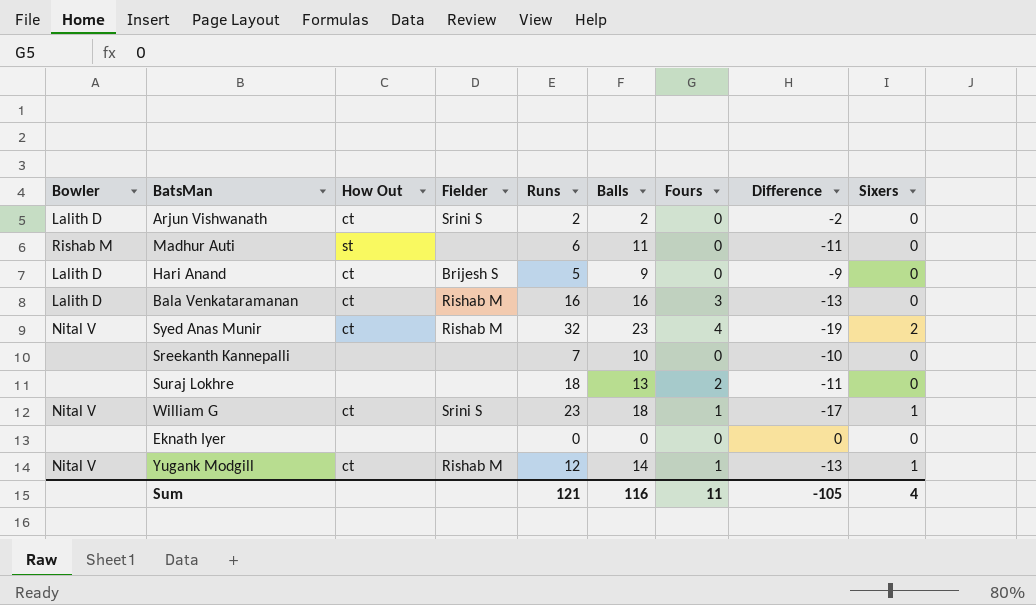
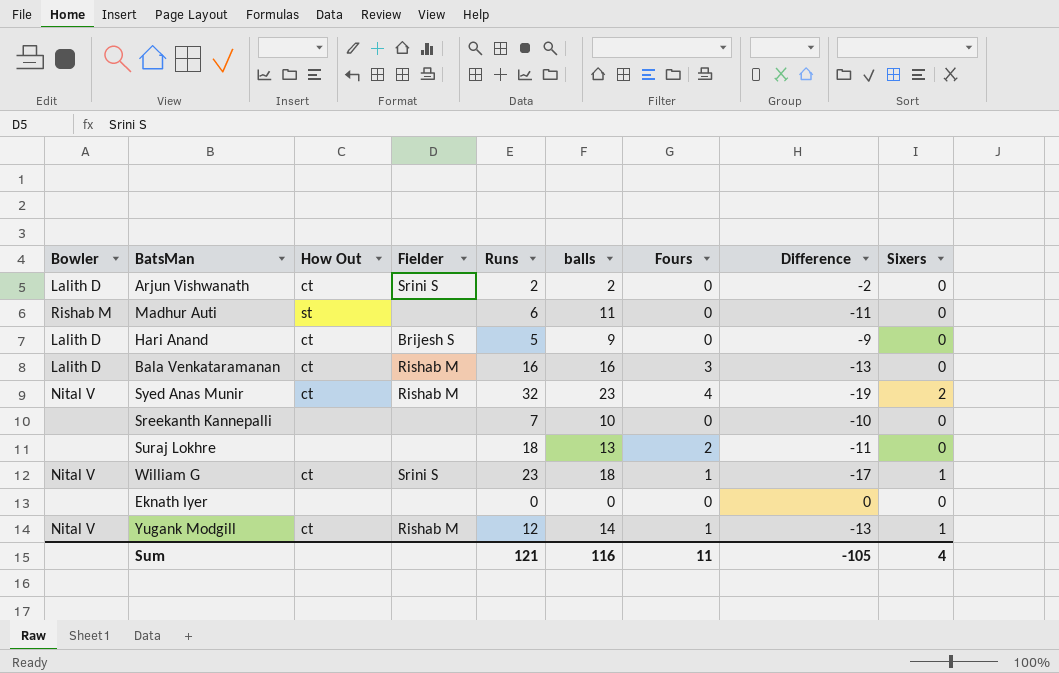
column name: Balls -> balls

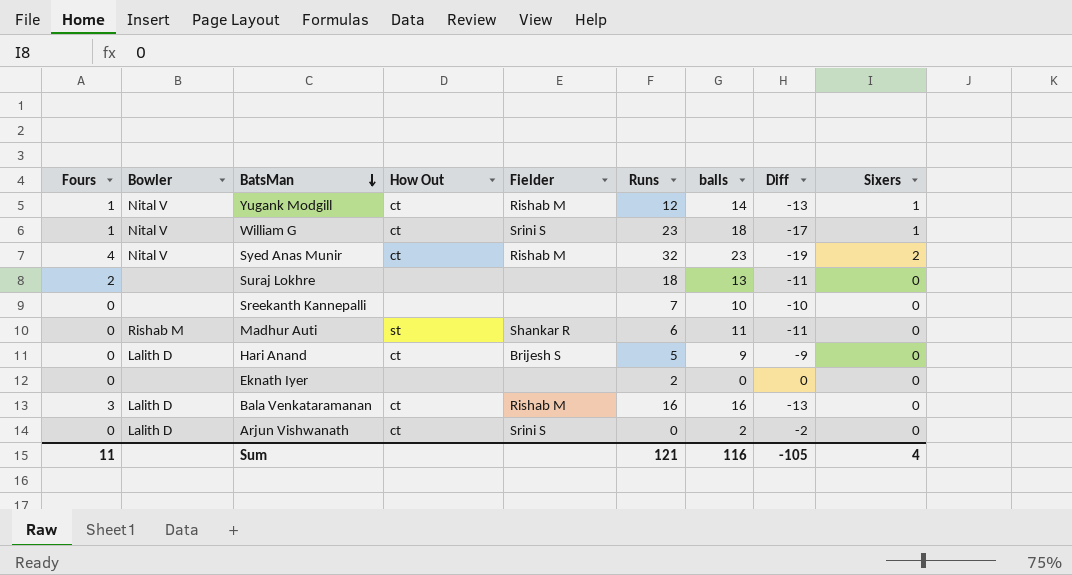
row order: none -> BatsMan descending
column Fours | position: 7 -> 1
column name: Difference -> Diff
Madhur Auti | Fielder: none -> Shankar R
Eknath Iyer | Runs: 0 -> 2
Arjun Vishwanath | Runs: 2 -> 0

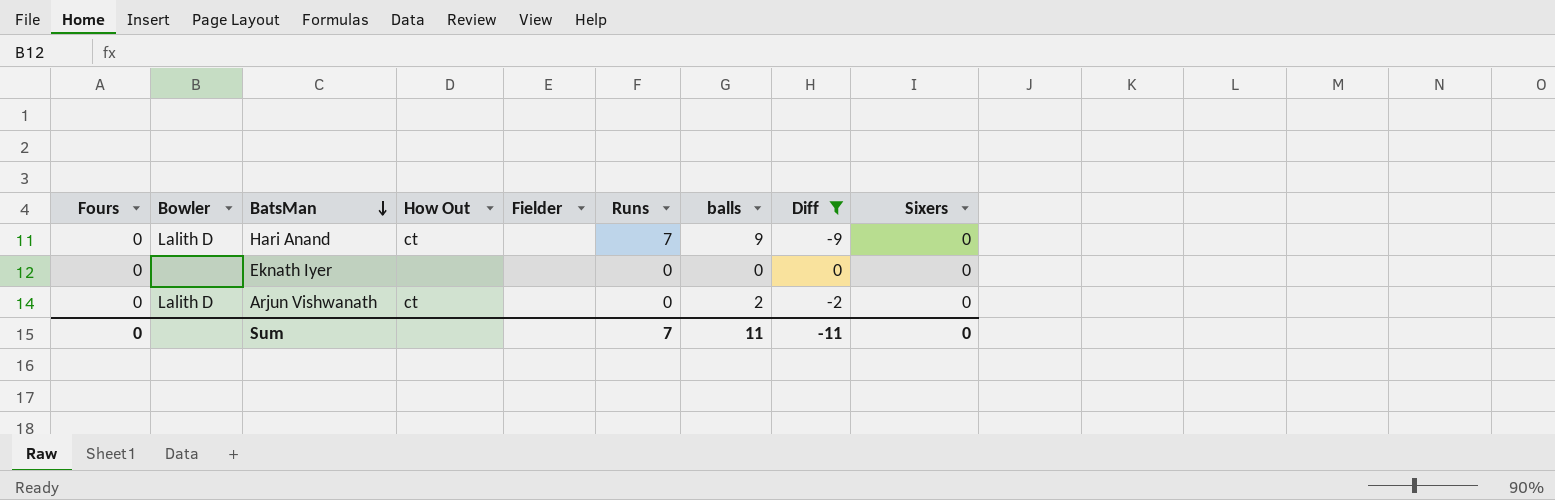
filter: none -> Diff >= -9
Hari Anand | Fielder: Brijesh S -> none
Hari Anand | Runs: 5 -> 7
Eknath Iyer | Runs: 2 -> 0
Arjun Vishwanath | Fielder: Srini S -> none
Sum | Fours: 11 -> 0
Sum | Runs: 121 -> 7
Sum | balls: 116 -> 11
Sum | Diff: -105 -> -11
Sum | Sixers: 4 -> 0

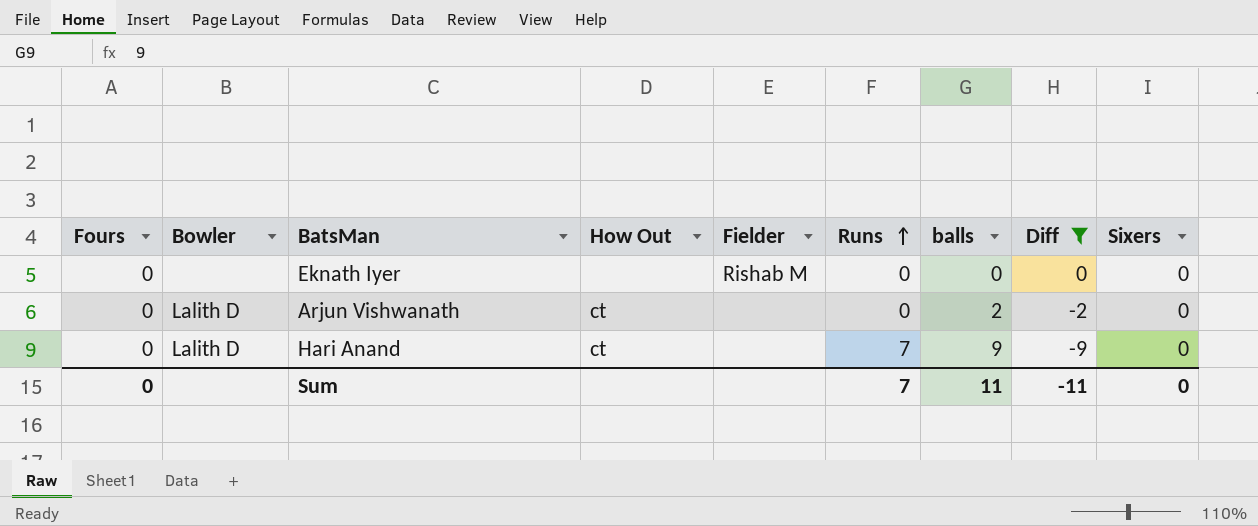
row order: BatsMan descending -> Runs ascending
Eknath Iyer | Fielder: none -> Rishab M

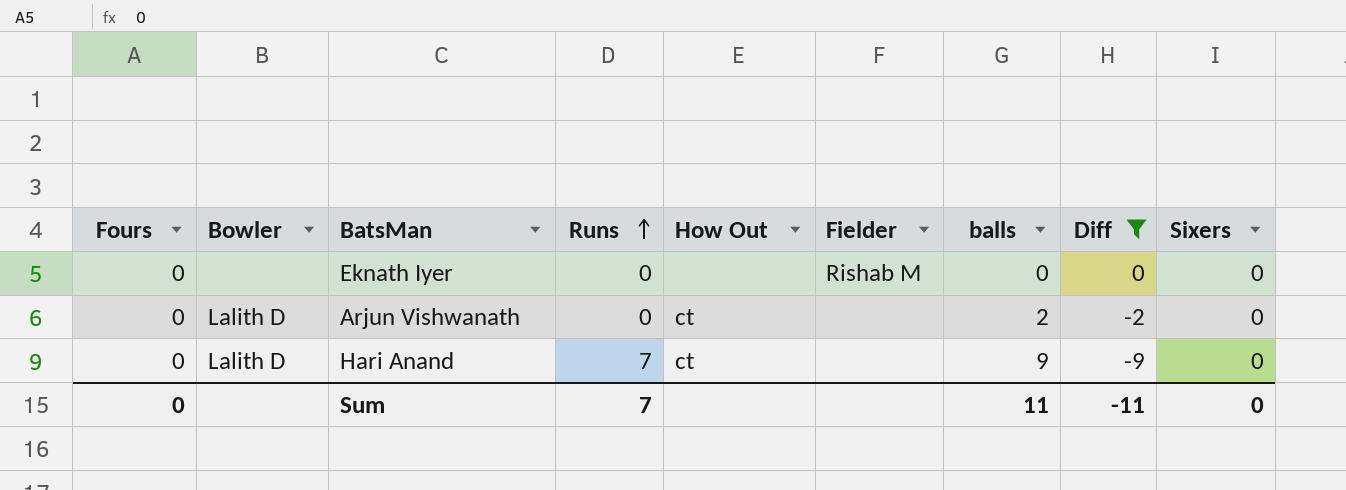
column Runs | position: 6 -> 4

